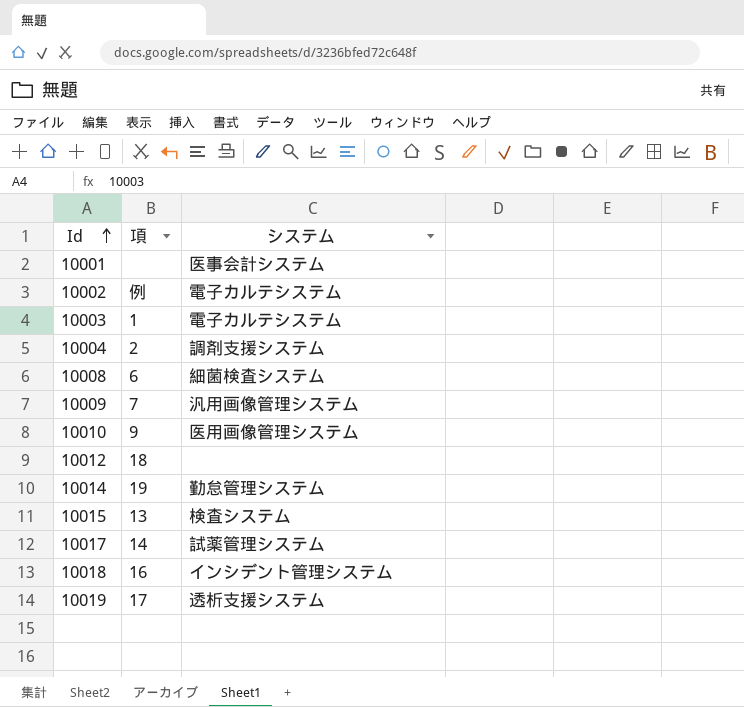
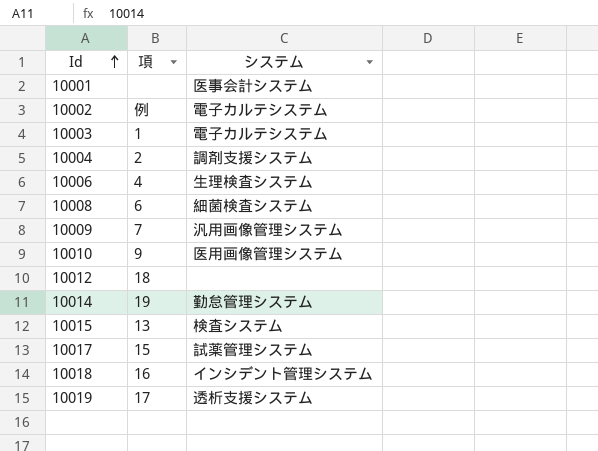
row 10006: none -> 4 | 生理検査システム
10017 | 項: 14 -> 15

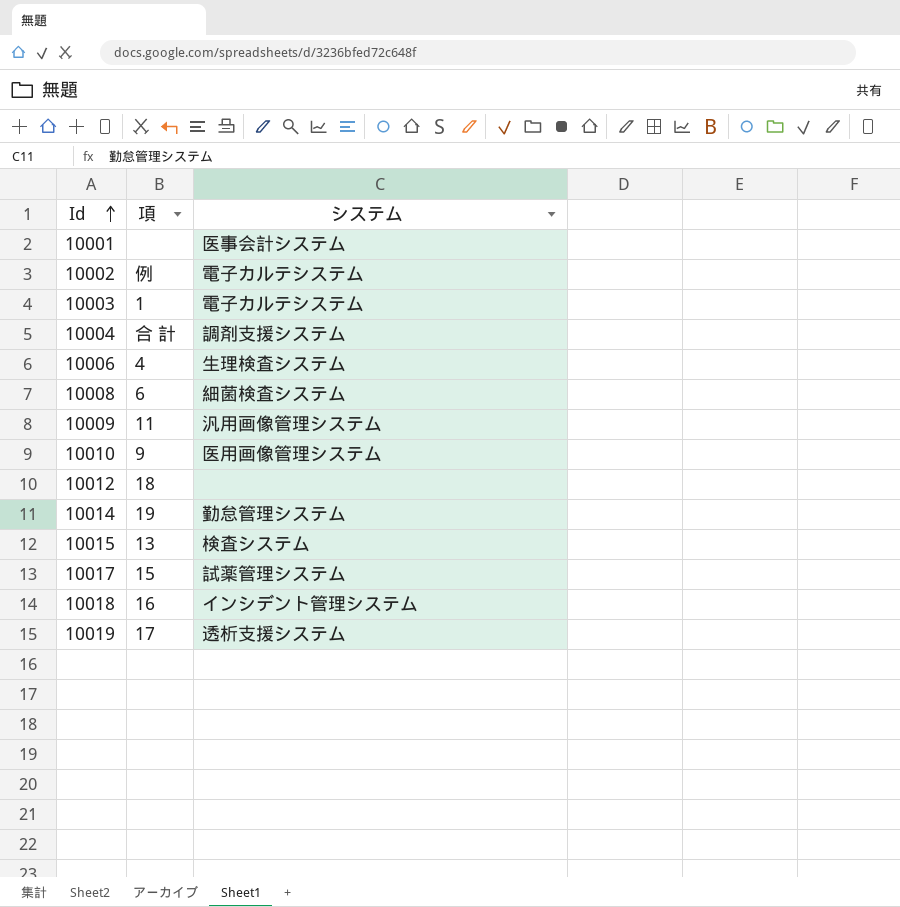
10004 | 項: 2 -> 合 計
10009 | 項: 7 -> 11

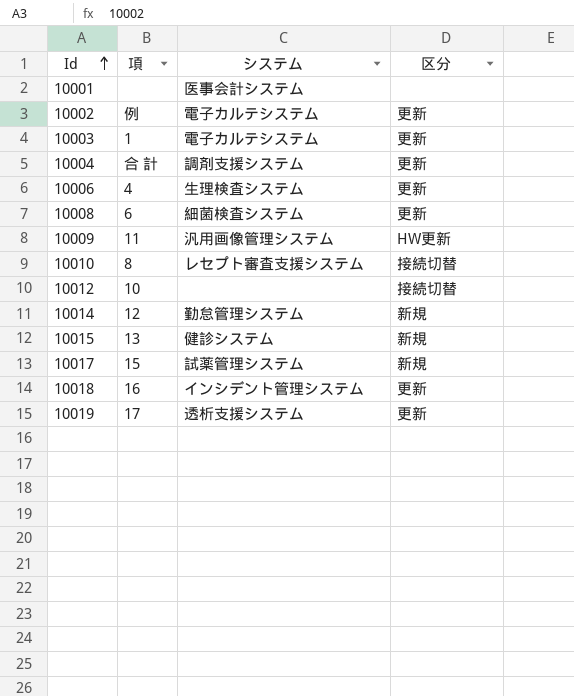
column 区分 | position: none -> 4
10010 | 項: 9 -> 8
10010 | システム: 医用画像管理システム -> レセプト審査支援システム
10012 | 項: 18 -> 10
10014 | 項: 19 -> 12
10015 | システム: 検査システム -> 健診システム

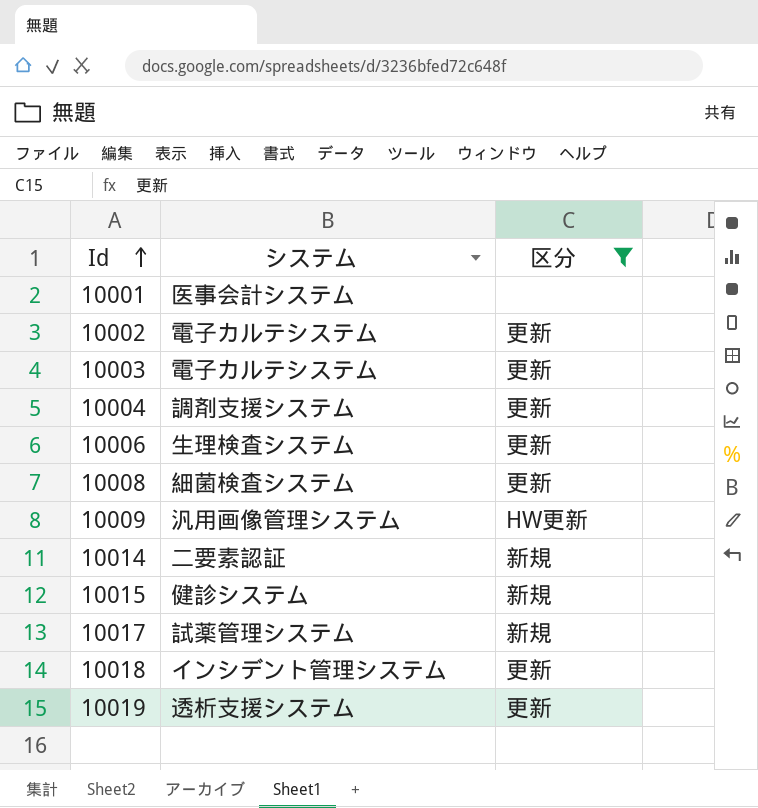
filter: none -> 区分 != 接続切替
column 項 | position: 2 -> none
10014 | システム: 勤怠管理システム -> 二要素認証

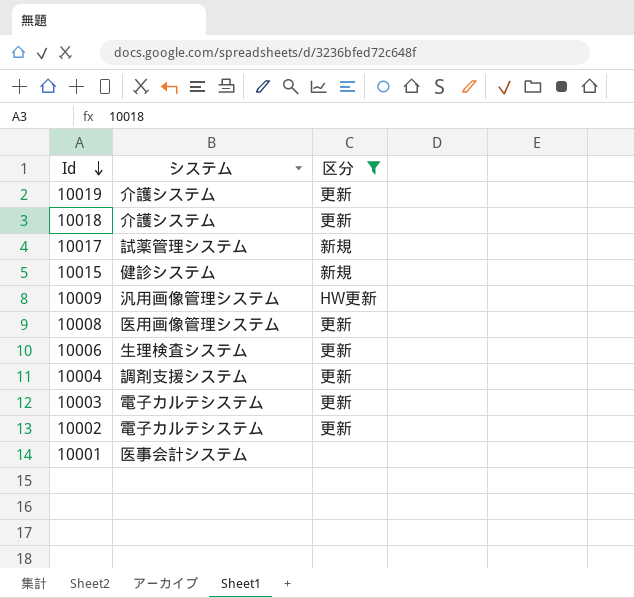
row order: Id ascending -> Id descending
row 10014: 二要素認証 | 新規 -> none
10019 | システム: 透析支援システム -> 介護システム
10018 | システム: インシデント管理システム -> 介護システム
10008 | システム: 細菌検査システム -> 医用画像管理システム

